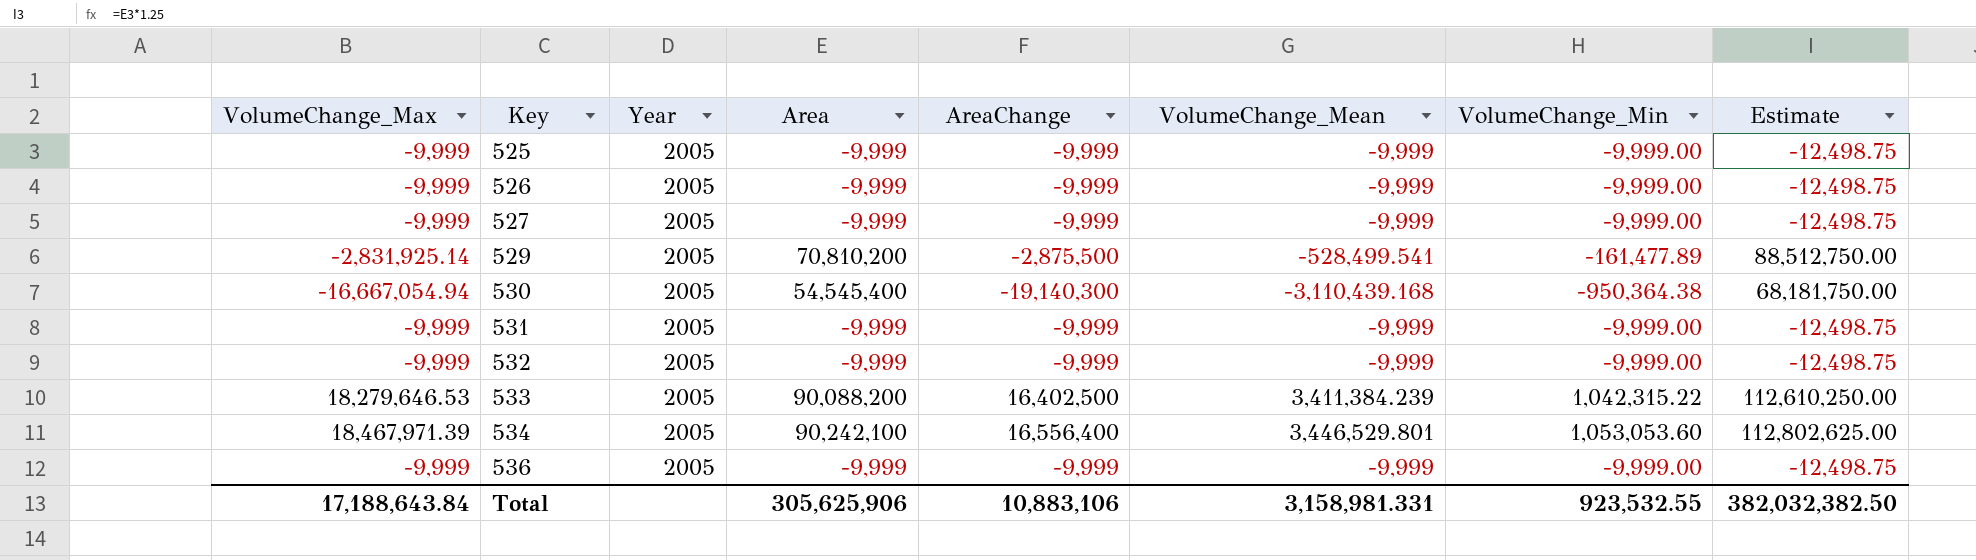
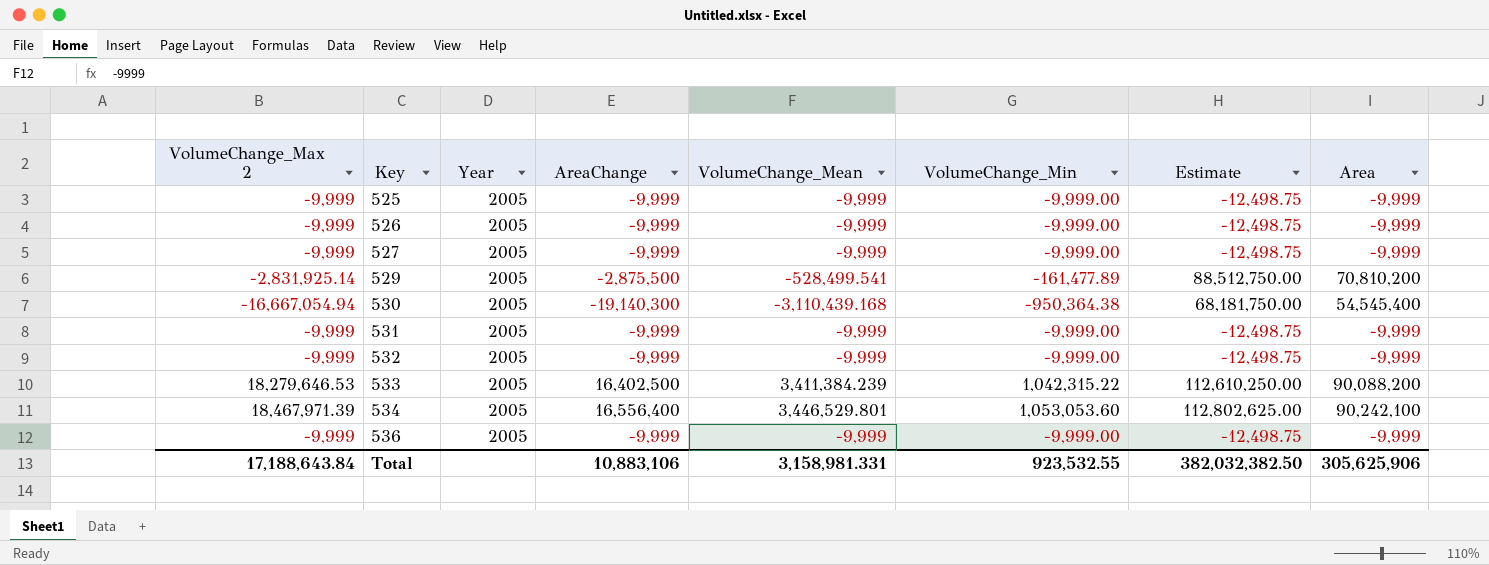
column name: VolumeChange_Max -> VolumeChange_Max 2
column Area | position: 4 -> 8

